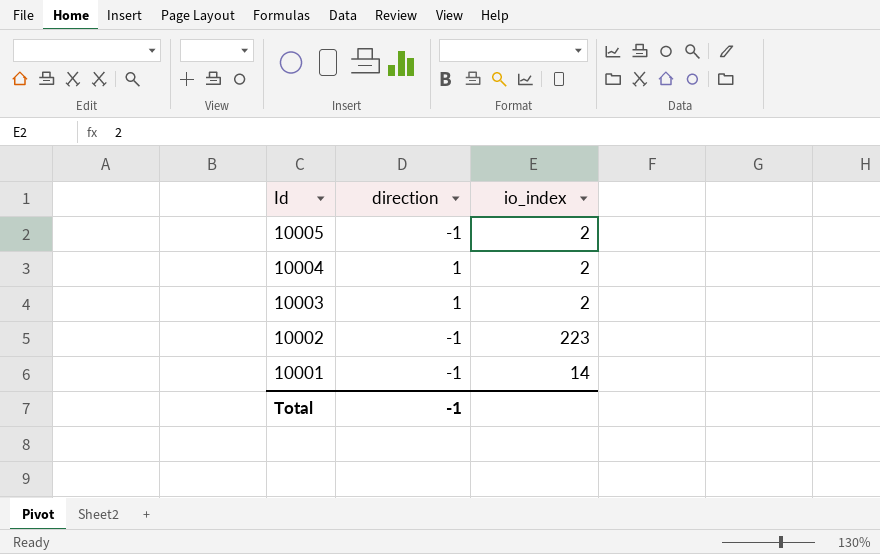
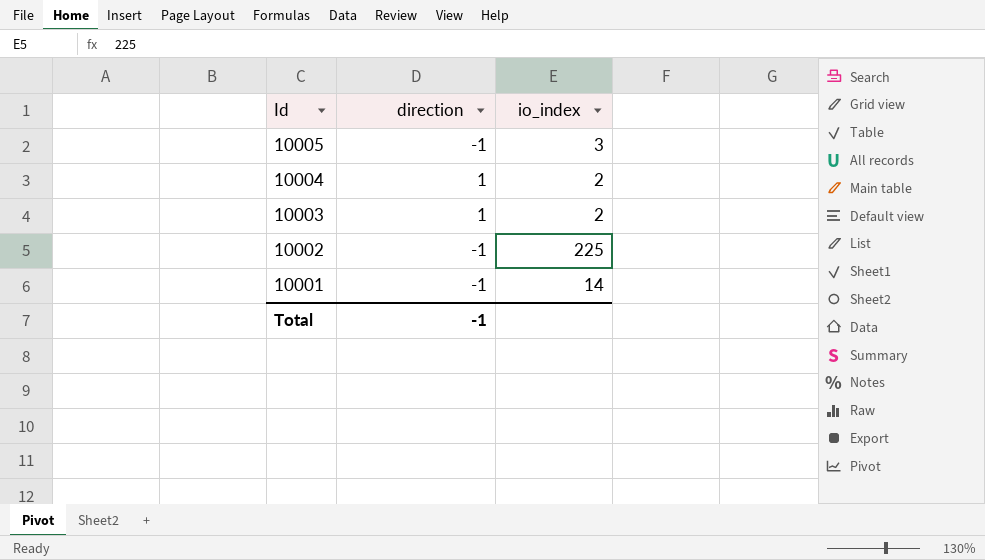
10005 | io_index: 2 -> 3
10002 | io_index: 223 -> 225

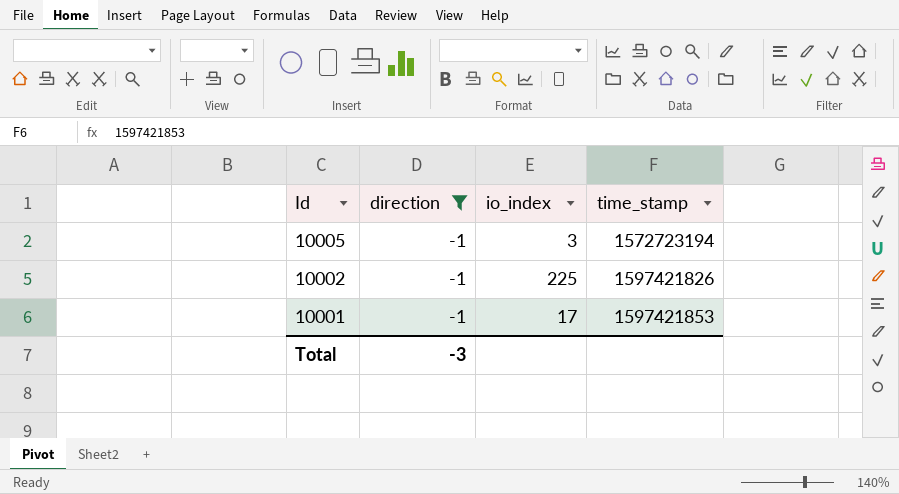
filter: none -> direction = -1
column time_stamp | position: none -> 4
10001 | io_index: 14 -> 17
Total | direction: -1 -> -3

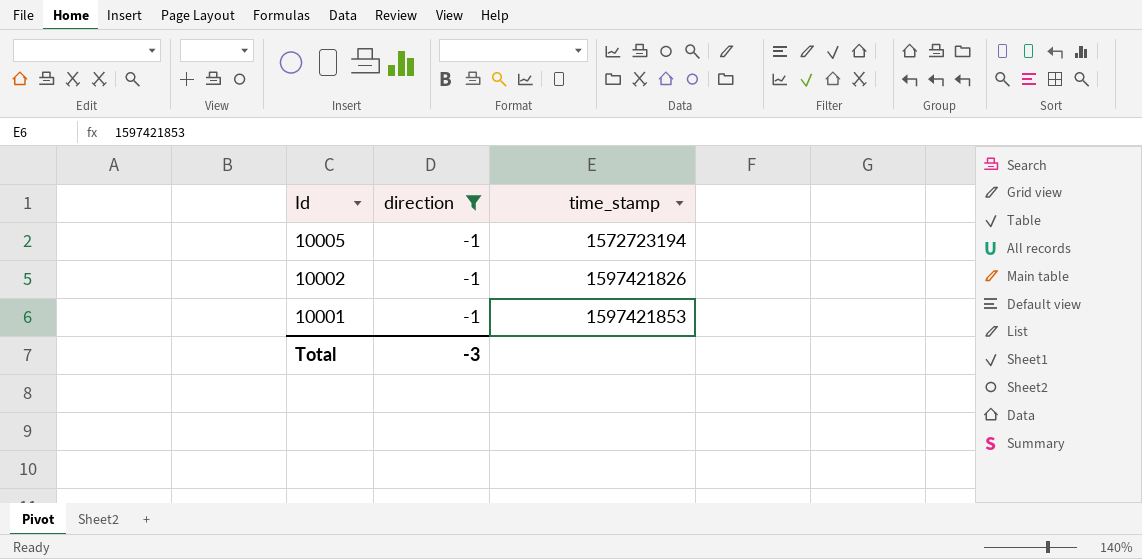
column io_index | position: 3 -> none

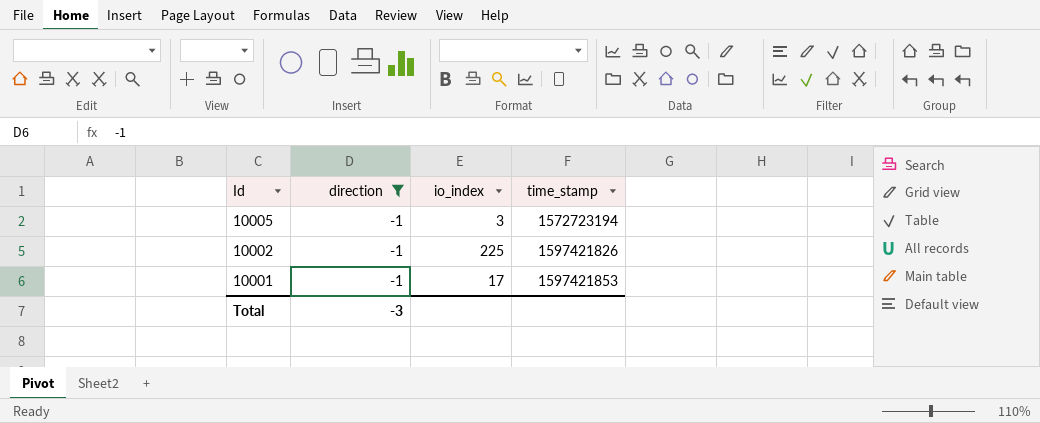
column io_index | position: none -> 3

